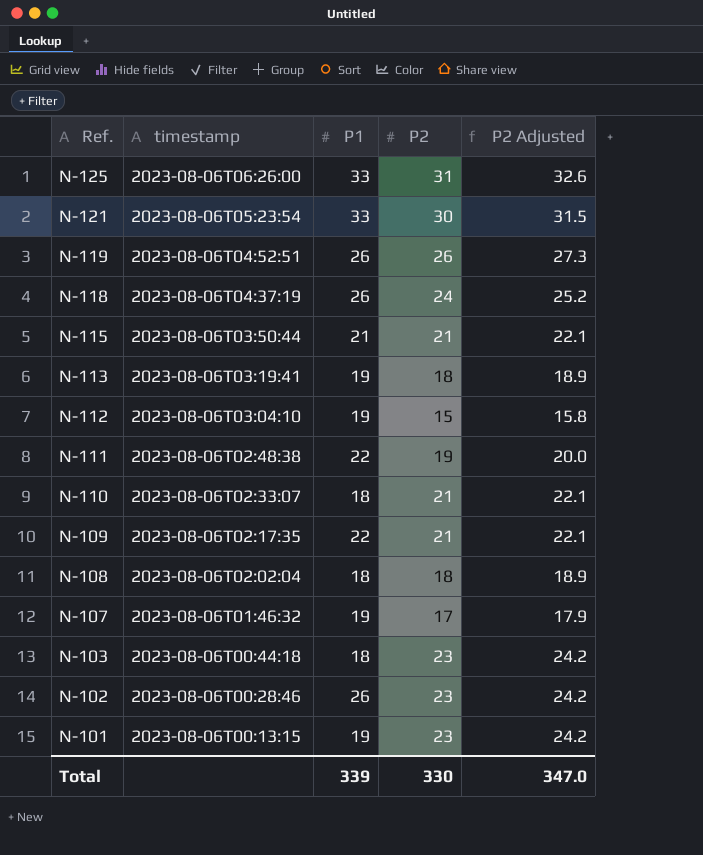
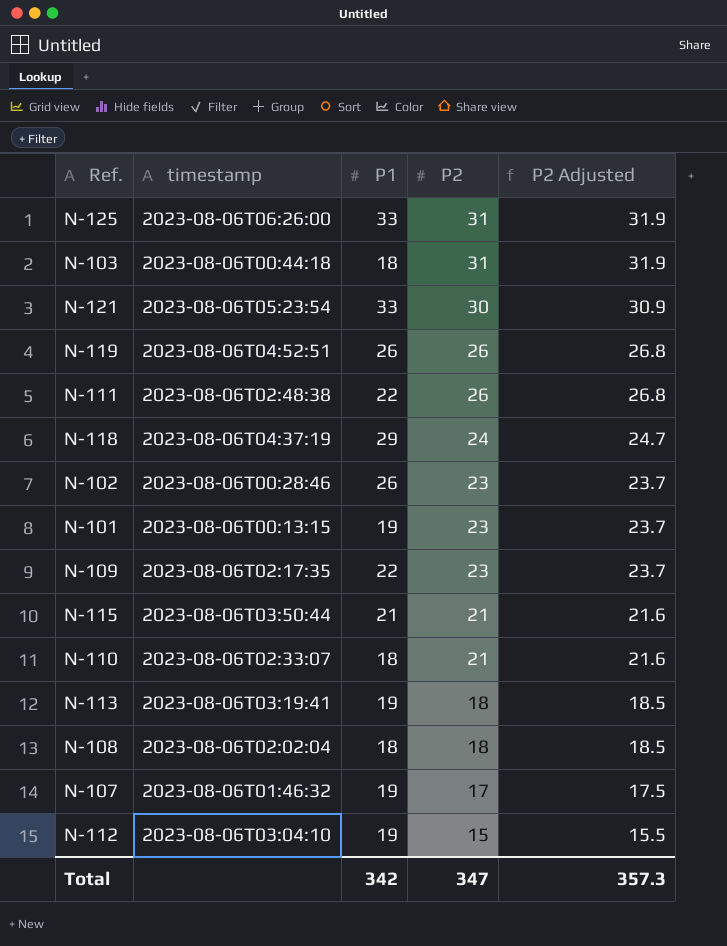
row order: Ref. descending -> P2 descending
column P2 Adjusted | formula: [P2] * 1.05 -> [P2] * 1.03
N-103 | P2: 23 -> 31
N-111 | P2: 19 -> 26
N-118 | P1: 26 -> 29
N-109 | P2: 21 -> 23
Total | P1: 339 -> 342
Total | P2: 330 -> 347
Total | P2 Adjusted: 347.0 -> 357.3

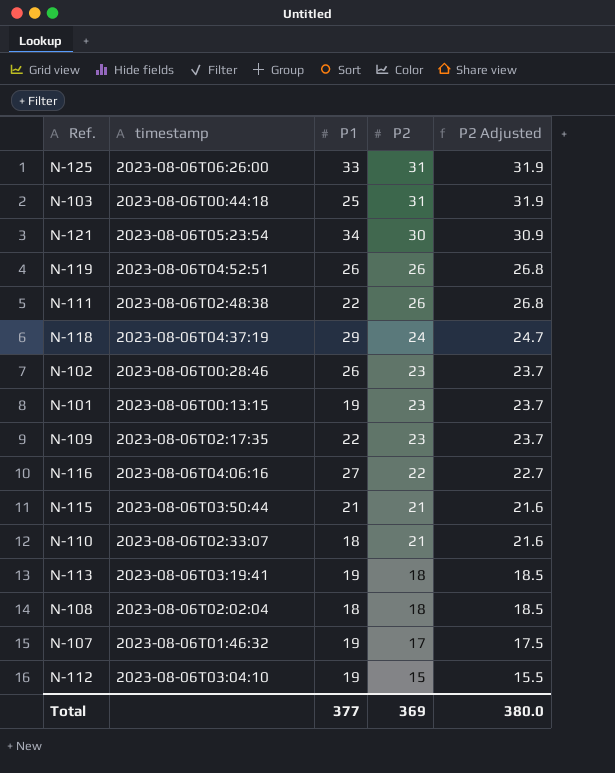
N-103 | P1: 18 -> 25
N-121 | P1: 33 -> 34
row N-116: none -> 2023-08-06T04:06:16 | 27 | 22 | 22.7
Total | P1: 342 -> 377
Total | P2: 347 -> 369
Total | P2 Adjusted: 357.3 -> 380.0

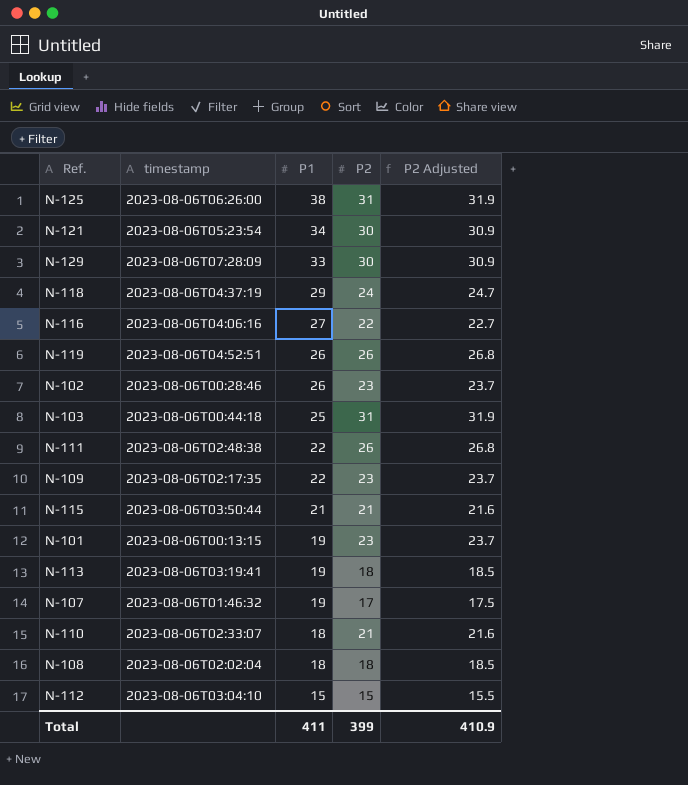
row order: P2 descending -> P1 descending
N-125 | P1: 33 -> 38
row N-129: none -> 2023-08-06T07:28:09 | 33 | 30 | 30.9
N-112 | P1: 19 -> 15
Total | P1: 377 -> 411
Total | P2: 369 -> 399
Total | P2 Adjusted: 380.0 -> 410.9

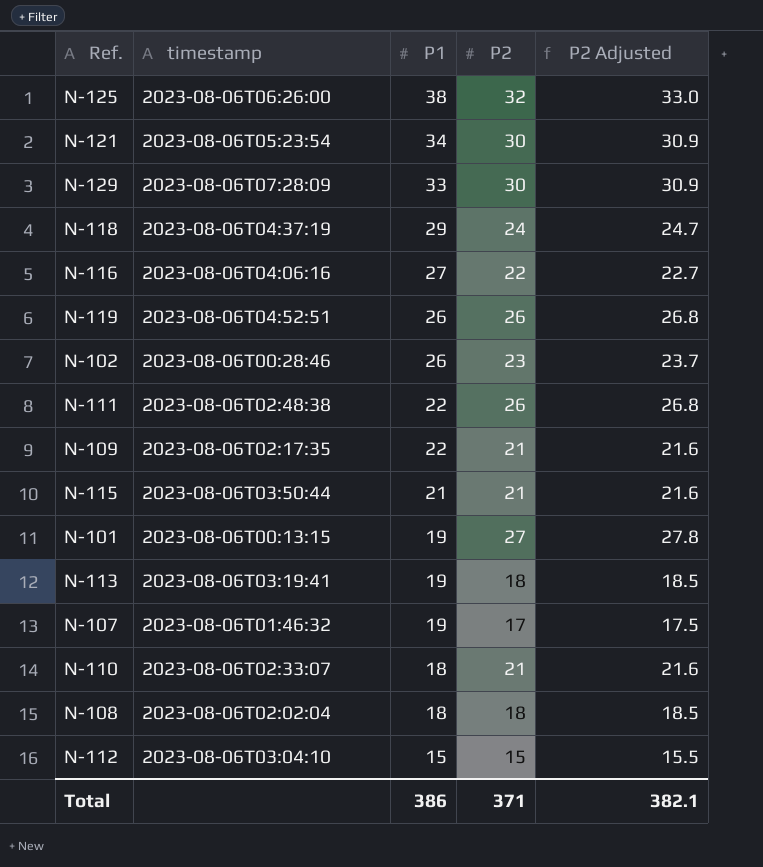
row N-103: 2023-08-06T00:44:18 | 25 | 31 | 31.9 -> none
N-125 | P2: 31 -> 32
N-125 | P2 Adjusted: 31.9 -> 33.0
N-109 | P2: 23 -> 21
N-109 | P2 Adjusted: 23.7 -> 21.6
N-101 | P2: 23 -> 27
N-101 | P2 Adjusted: 23.7 -> 27.8
Total | P1: 411 -> 386
Total | P2: 399 -> 371
Total | P2 Adjusted: 410.9 -> 382.1

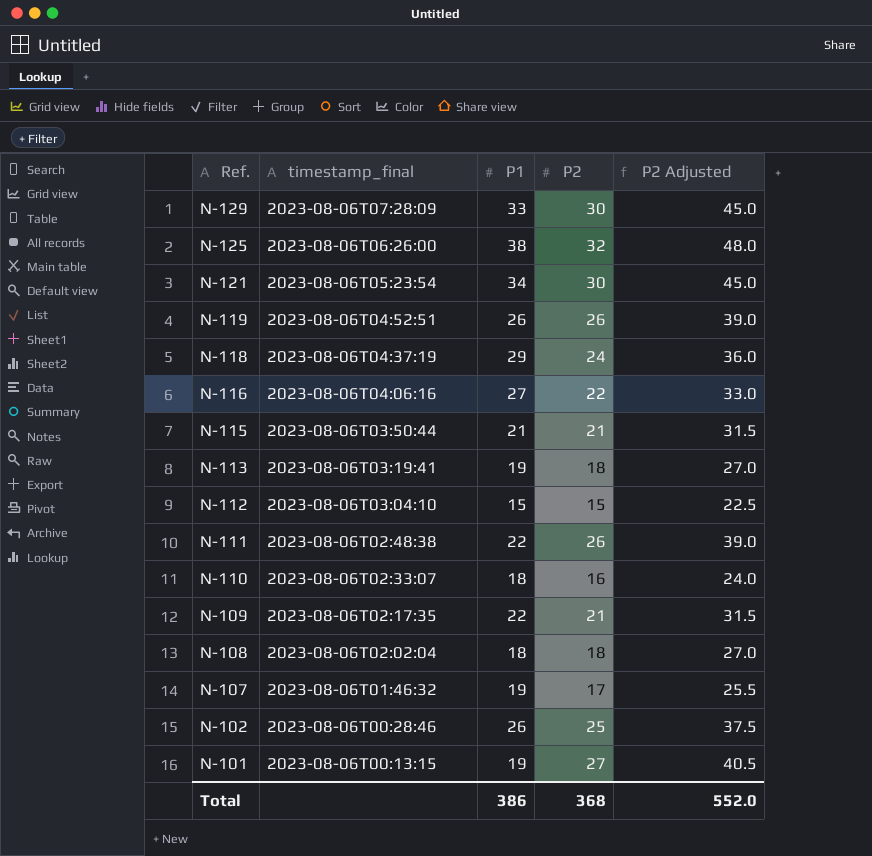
row order: P1 descending -> Ref. descending
column name: timestamp -> timestamp_final
column P2 Adjusted | formula: [P2] * 1.03 -> [P2] * 1.5
N-110 | P2: 21 -> 16
N-102 | P2: 23 -> 25
Total | P2: 371 -> 368
Total | P2 Adjusted: 382.1 -> 552.0

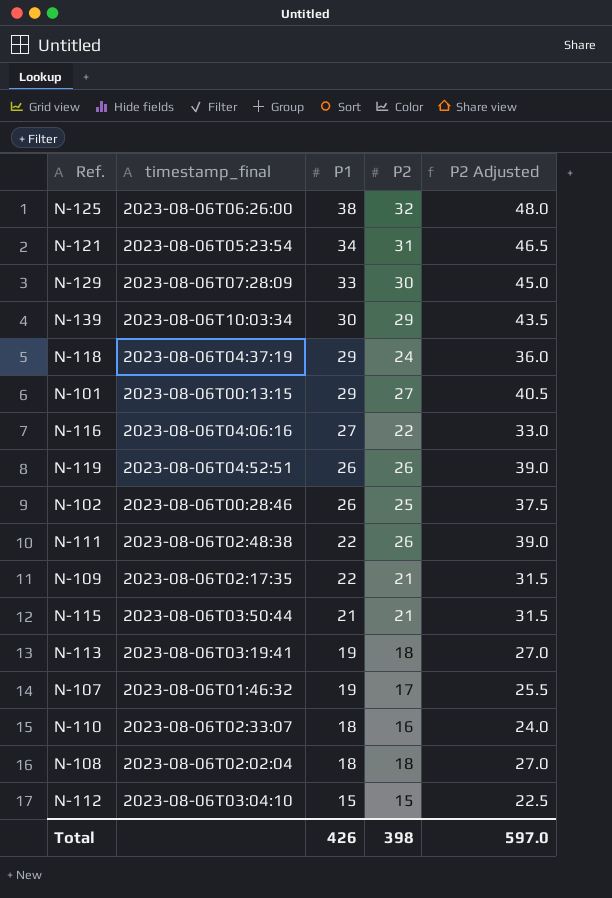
row order: Ref. descending -> P1 descending
N-121 | P2: 30 -> 31
N-121 | P2 Adjusted: 45.0 -> 46.5
row N-139: none -> 2023-08-06T10:03:34 | 30 | 29 | 43.5
N-101 | P1: 19 -> 29
Total | P1: 386 -> 426
Total | P2: 368 -> 398
Total | P2 Adjusted: 552.0 -> 597.0

